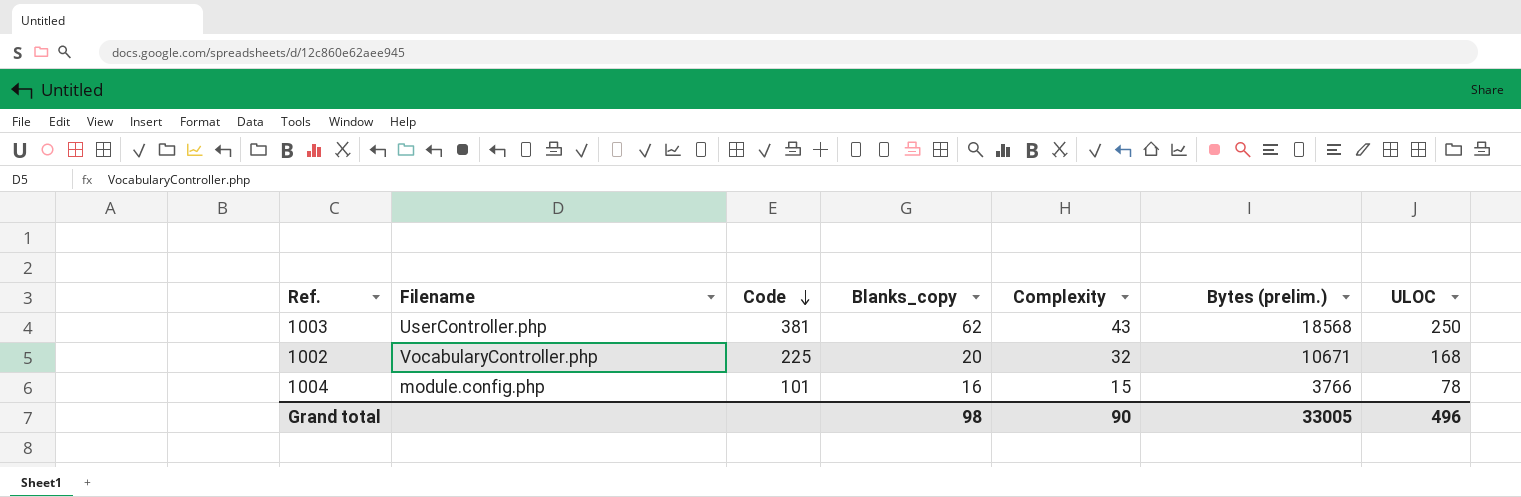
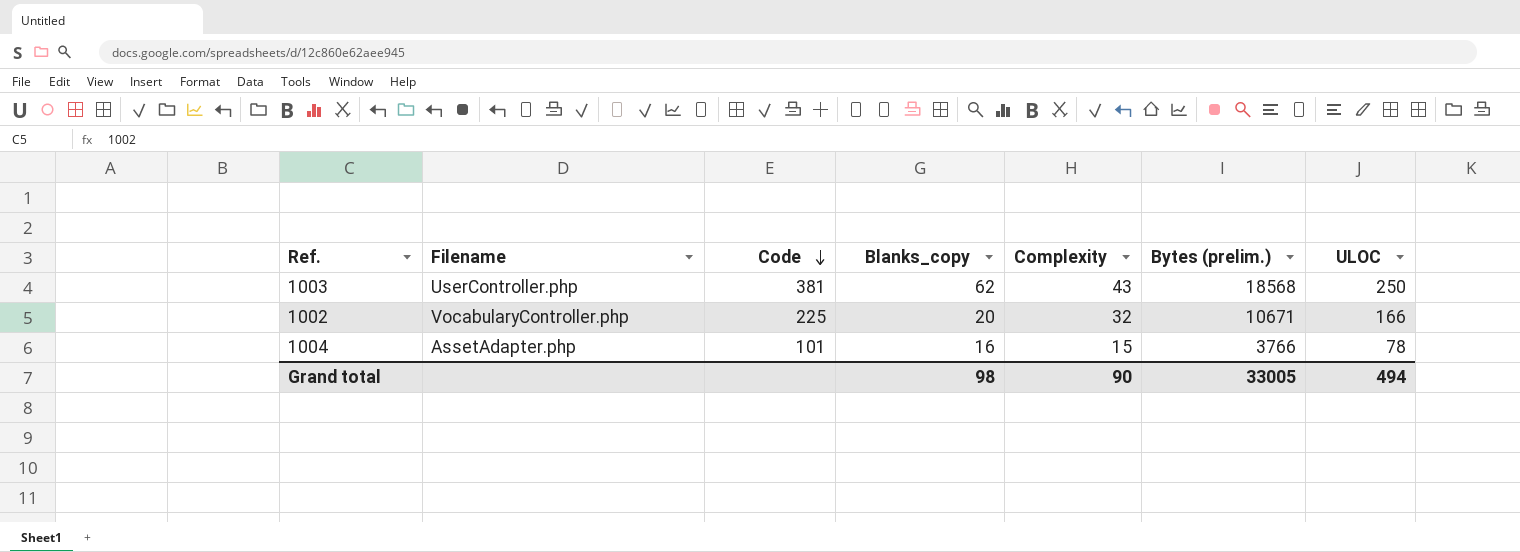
1002 | ULOC: 168 -> 166
1004 | Filename: module.config.php -> AssetAdapter.php
Grand total | ULOC: 496 -> 494

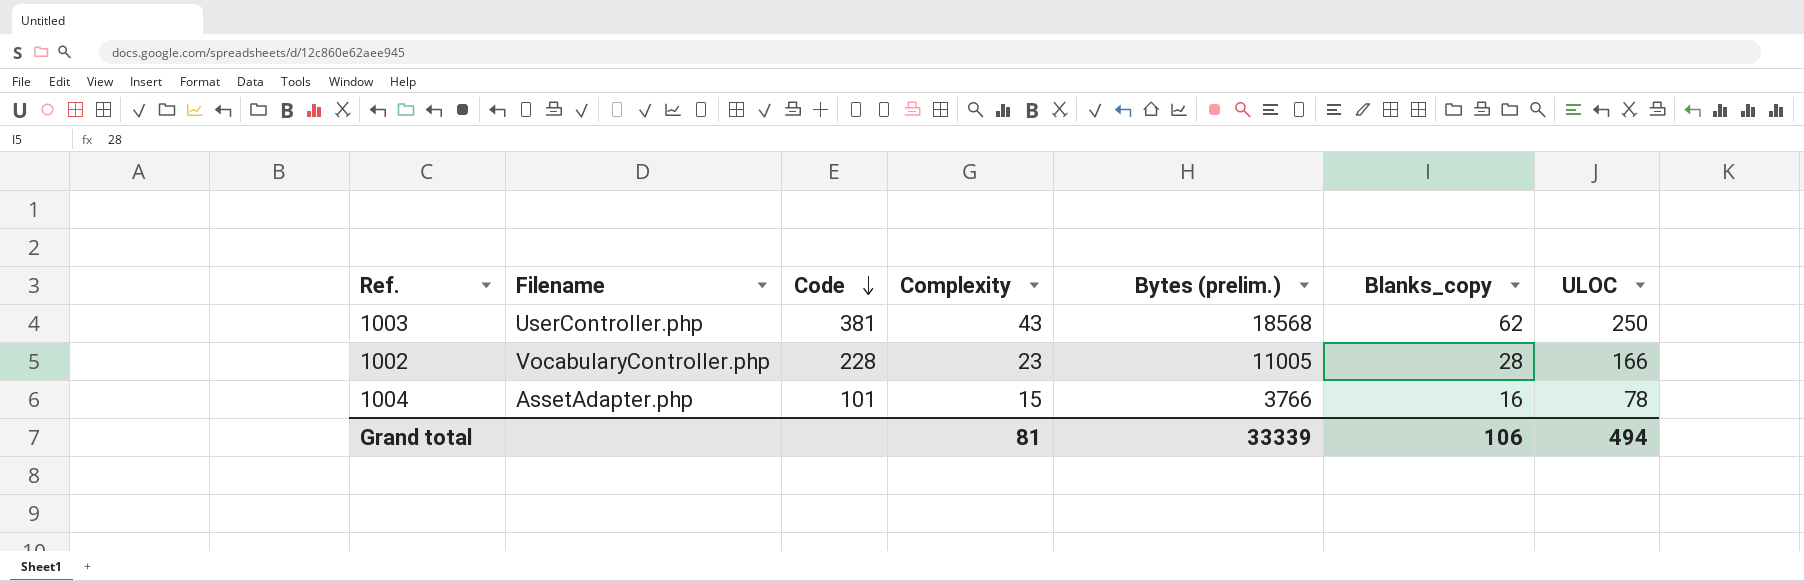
column Blanks_copy | position: 4 -> 6
1002 | Code: 225 -> 228
1002 | Complexity: 32 -> 23
1002 | Bytes (prelim.): 10671 -> 11005
1002 | Blanks_copy: 20 -> 28
Grand total | Complexity: 90 -> 81
Grand total | Bytes (prelim.): 33005 -> 33339
Grand total | Blanks_copy: 98 -> 106

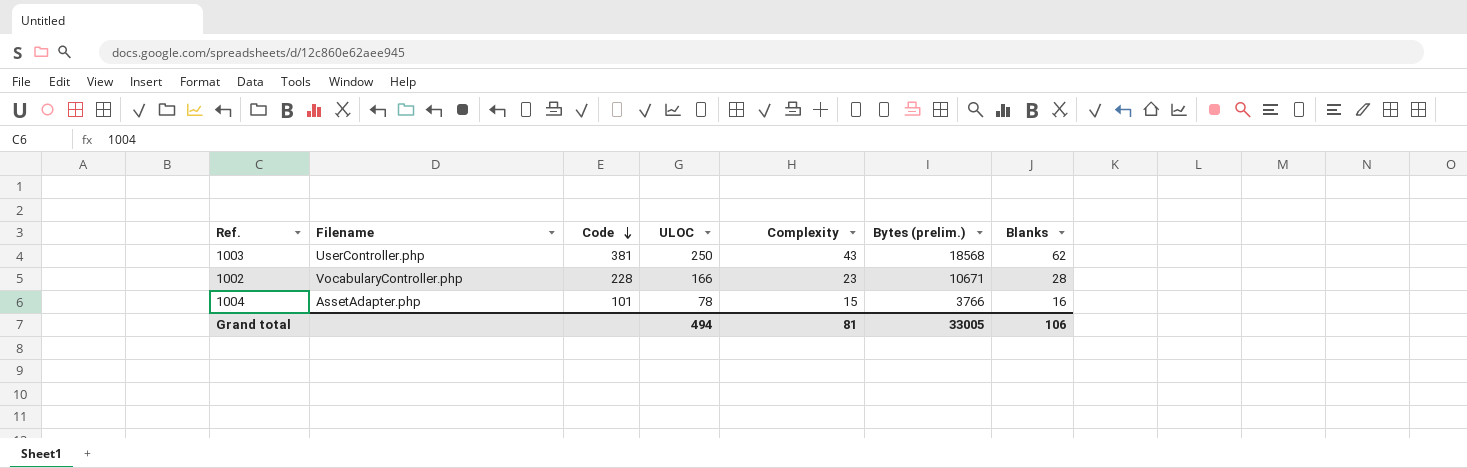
column ULOC | position: 7 -> 4
column name: Blanks_copy -> Blanks
1002 | Bytes (prelim.): 11005 -> 10671
Grand total | Bytes (prelim.): 33339 -> 33005

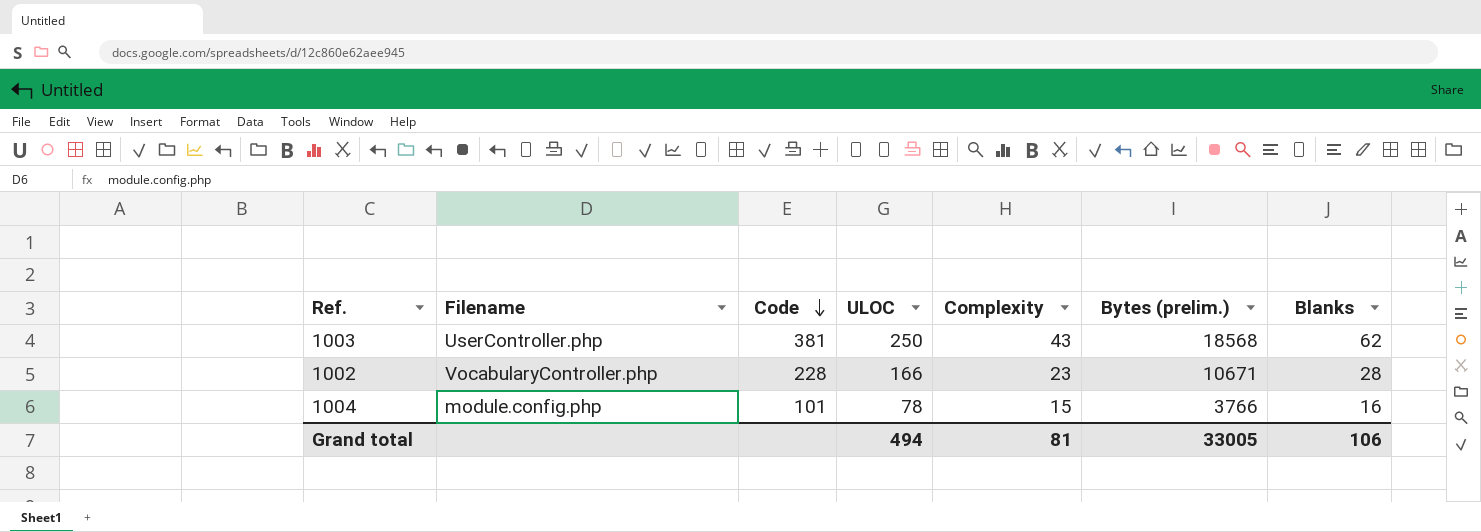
1004 | Filename: AssetAdapter.php -> module.config.php

